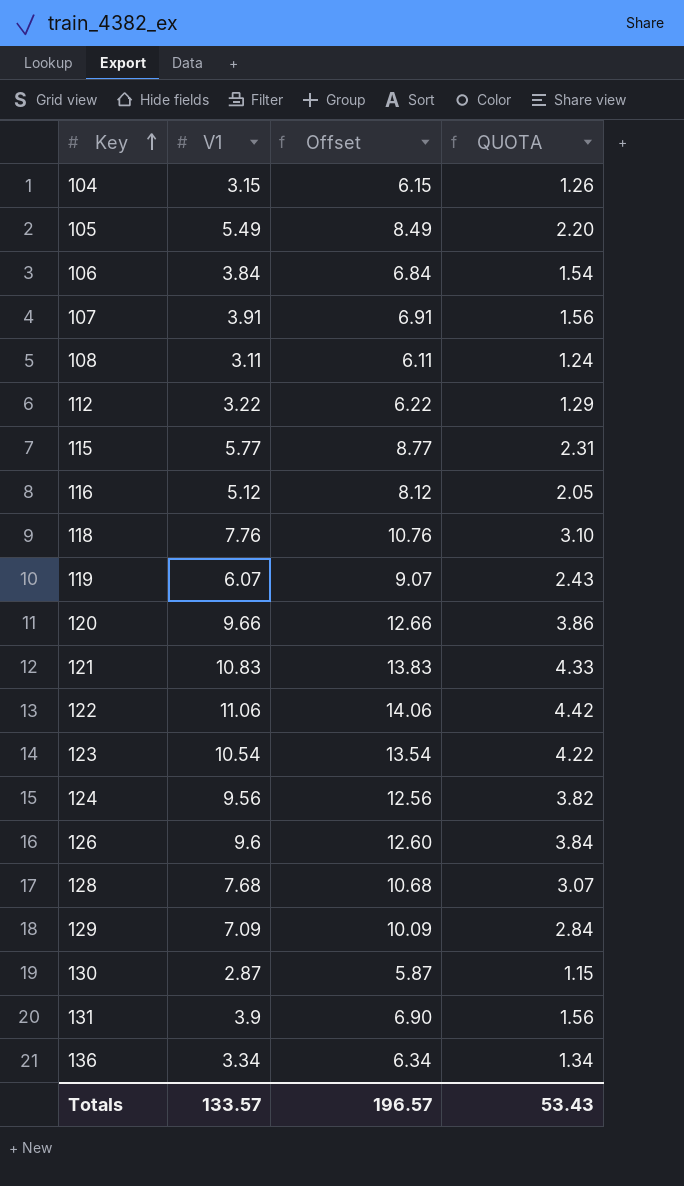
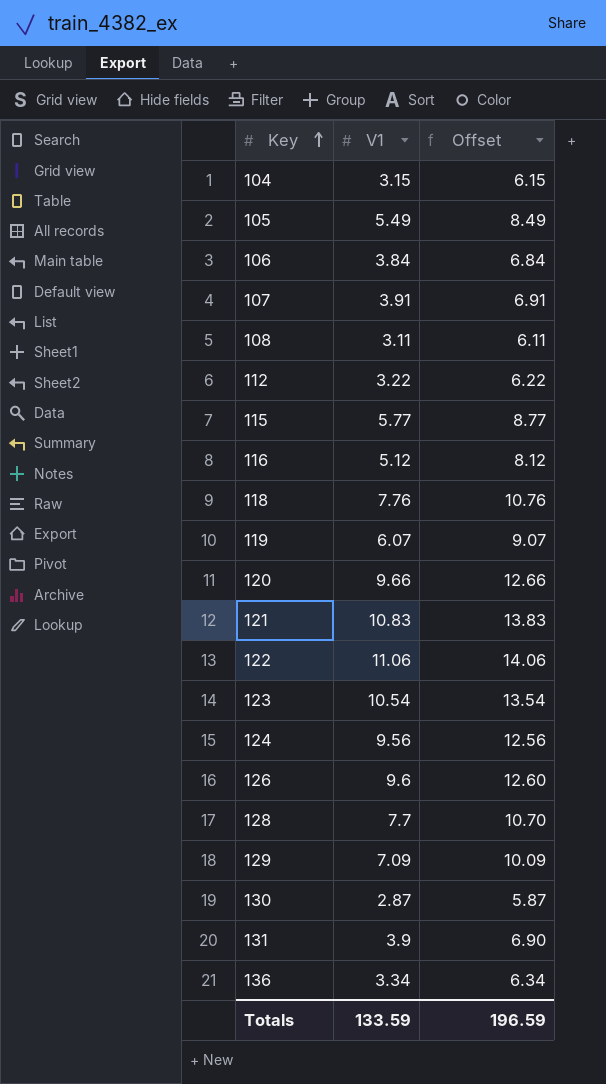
column QUOTA | formula: [V1] * 0.4 -> none
128 | V1: 7.68 -> 7.7
128 | Offset: 10.68 -> 10.70
Totals | V1: 133.57 -> 133.59
Totals | Offset: 196.57 -> 196.59

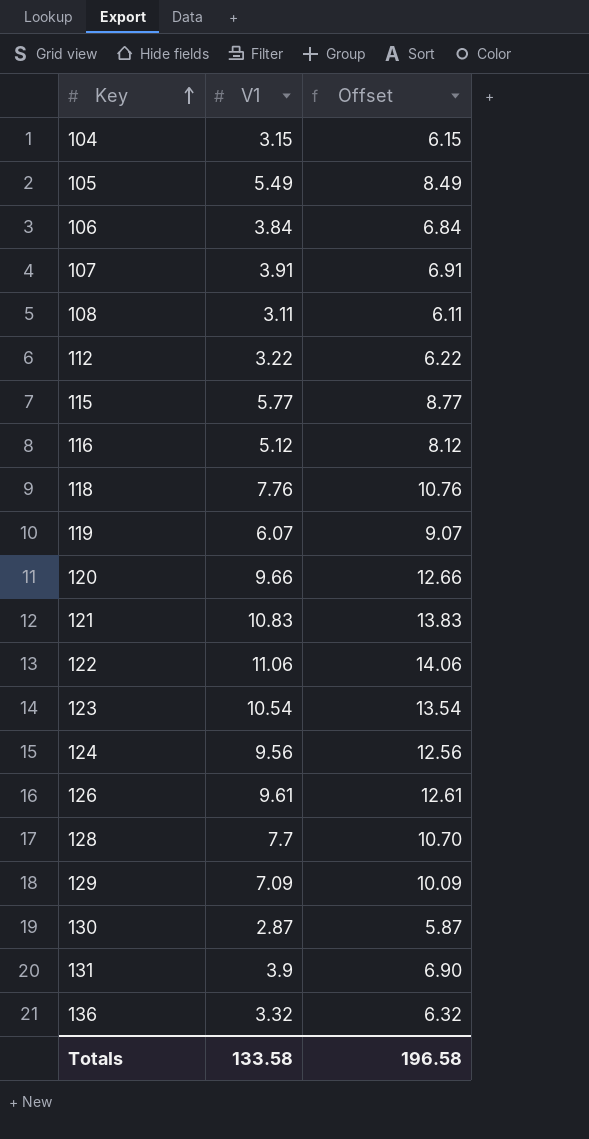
126 | V1: 9.6 -> 9.61
126 | Offset: 12.60 -> 12.61
136 | V1: 3.34 -> 3.32
136 | Offset: 6.34 -> 6.32
Totals | V1: 133.59 -> 133.58
Totals | Offset: 196.59 -> 196.58

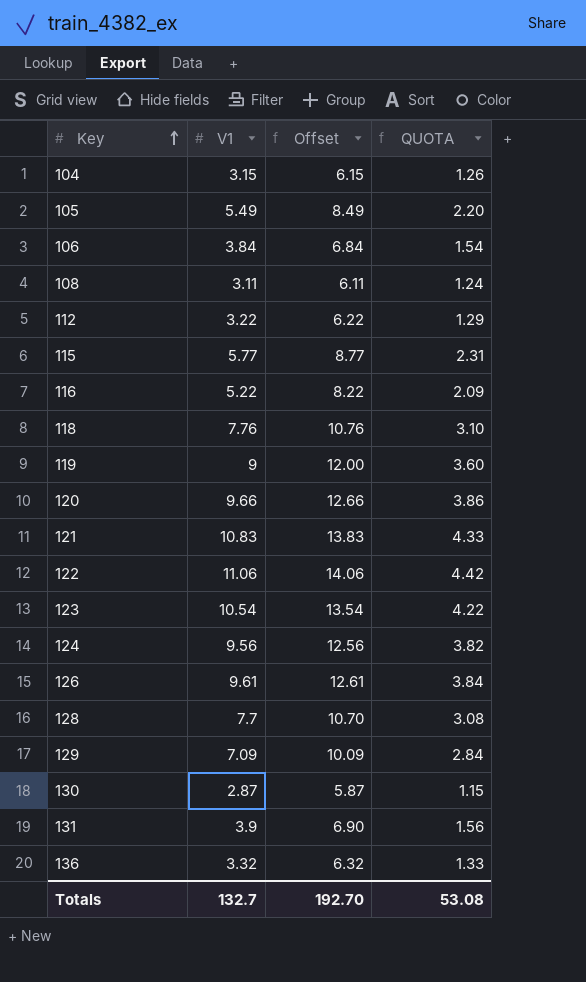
column QUOTA | formula: none -> [V1] * 0.4
row 107: 3.91 | 6.91 -> none
116 | V1: 5.12 -> 5.22
116 | Offset: 8.12 -> 8.22
119 | V1: 6.07 -> 9
119 | Offset: 9.07 -> 12.00
Totals | V1: 133.58 -> 132.7
Totals | Offset: 196.58 -> 192.70

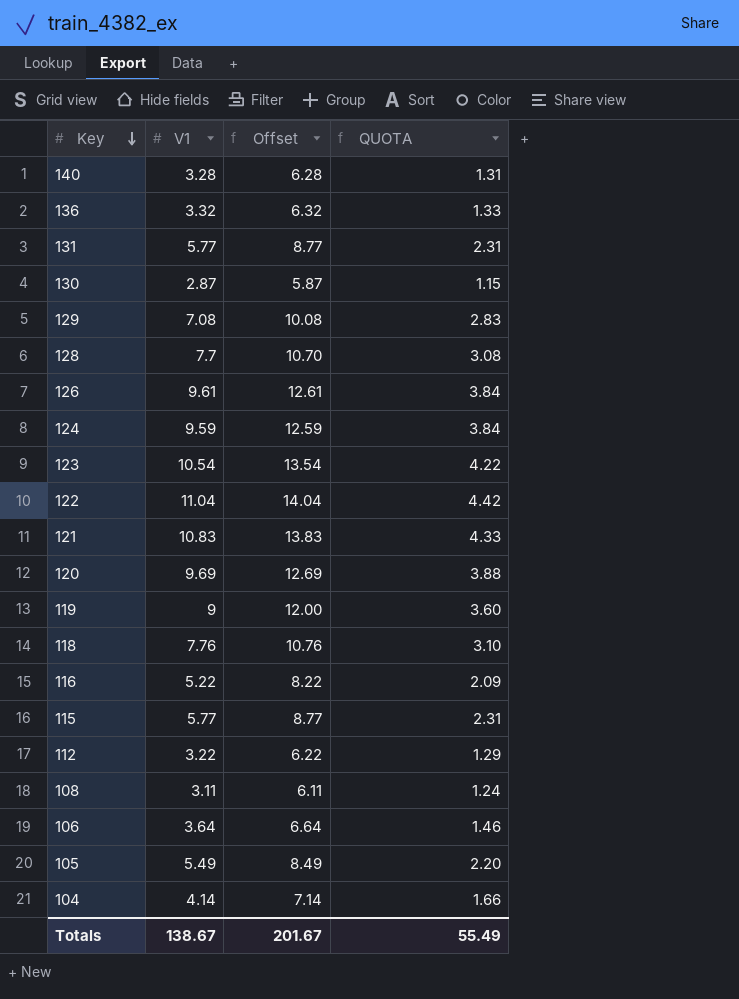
row order: Key ascending -> Key descending
row 140: none -> 3.28 | 6.28 | 1.31
131 | V1: 3.9 -> 5.77
131 | Offset: 6.90 -> 8.77
131 | QUOTA: 1.56 -> 2.31
129 | V1: 7.09 -> 7.08
129 | Offset: 10.09 -> 10.08
129 | QUOTA: 2.84 -> 2.83
124 | V1: 9.56 -> 9.59
124 | Offset: 12.56 -> 12.59
124 | QUOTA: 3.82 -> 3.84
122 | V1: 11.06 -> 11.04
122 | Offset: 14.06 -> 14.04
120 | V1: 9.66 -> 9.69
120 | Offset: 12.66 -> 12.69
120 | QUOTA: 3.86 -> 3.88
106 | V1: 3.84 -> 3.64
106 | Offset: 6.84 -> 6.64
106 | QUOTA: 1.54 -> 1.46
104 | V1: 3.15 -> 4.14
104 | Offset: 6.15 -> 7.14
104 | QUOTA: 1.26 -> 1.66
Totals | V1: 132.7 -> 138.67
Totals | Offset: 192.70 -> 201.67
Totals | QUOTA: 53.08 -> 55.49

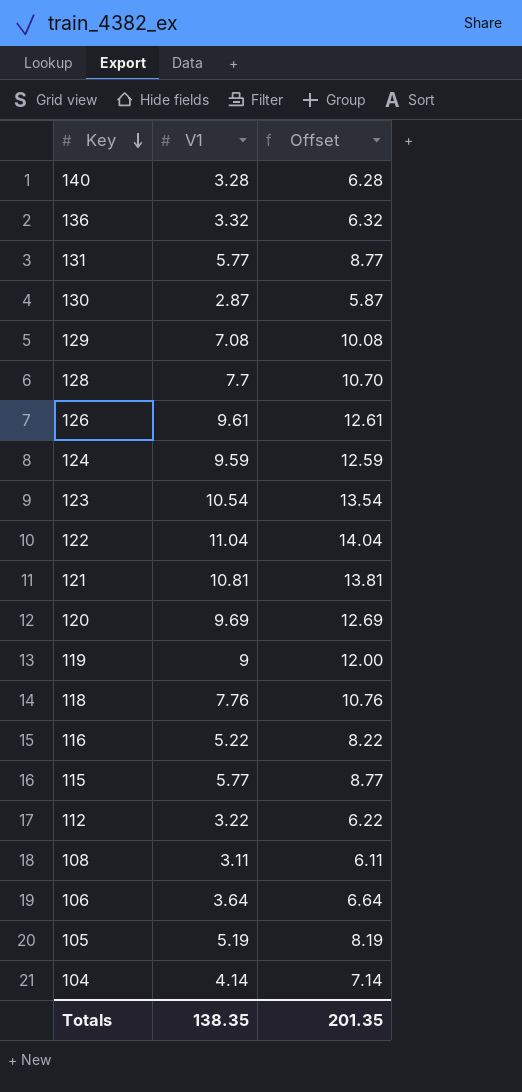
column QUOTA | formula: [V1] * 0.4 -> none
121 | V1: 10.83 -> 10.81
121 | Offset: 13.83 -> 13.81
105 | V1: 5.49 -> 5.19
105 | Offset: 8.49 -> 8.19
Totals | V1: 138.67 -> 138.35
Totals | Offset: 201.67 -> 201.35

